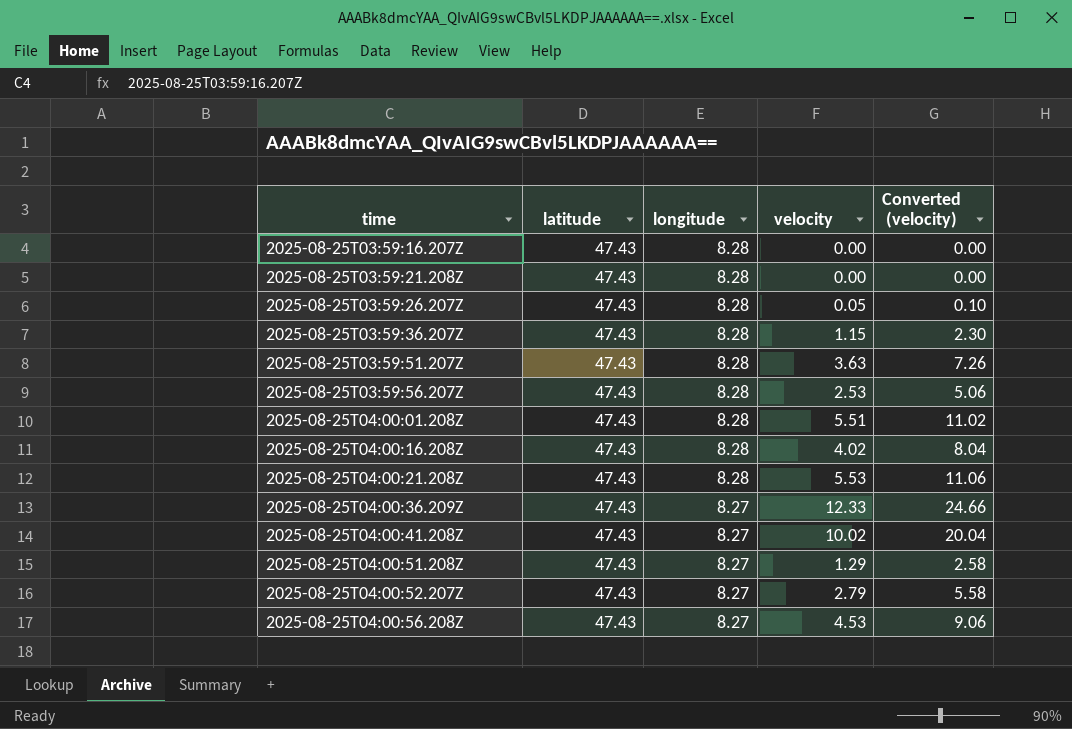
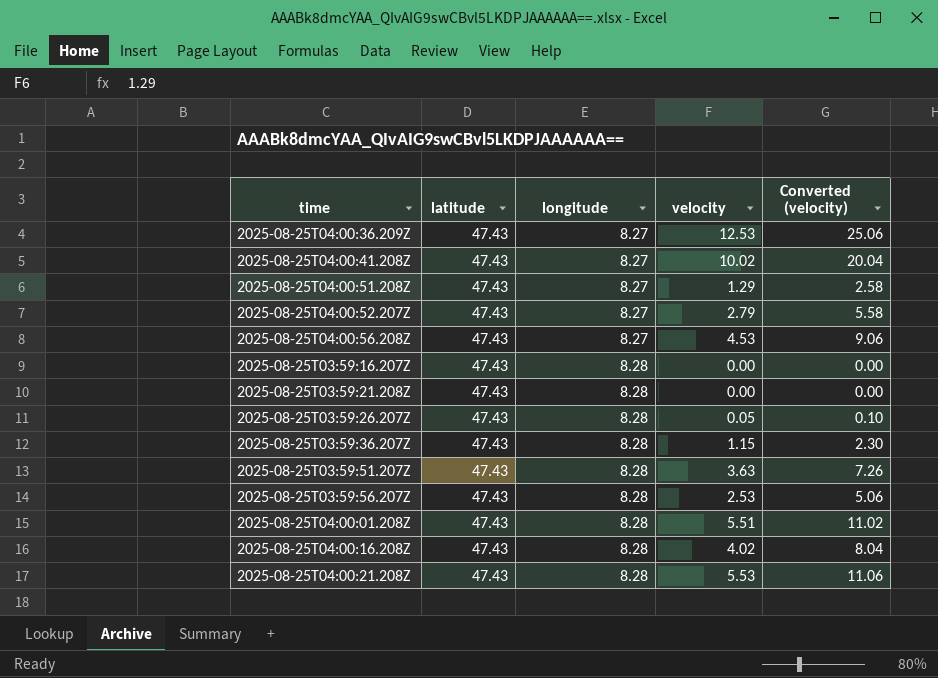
row order: time ascending -> longitude ascending
2025-08-25T04:00:36.209Z | velocity: 12.33 -> 12.53
2025-08-25T04:00:36.209Z | Converted (velocity): 24.66 -> 25.06

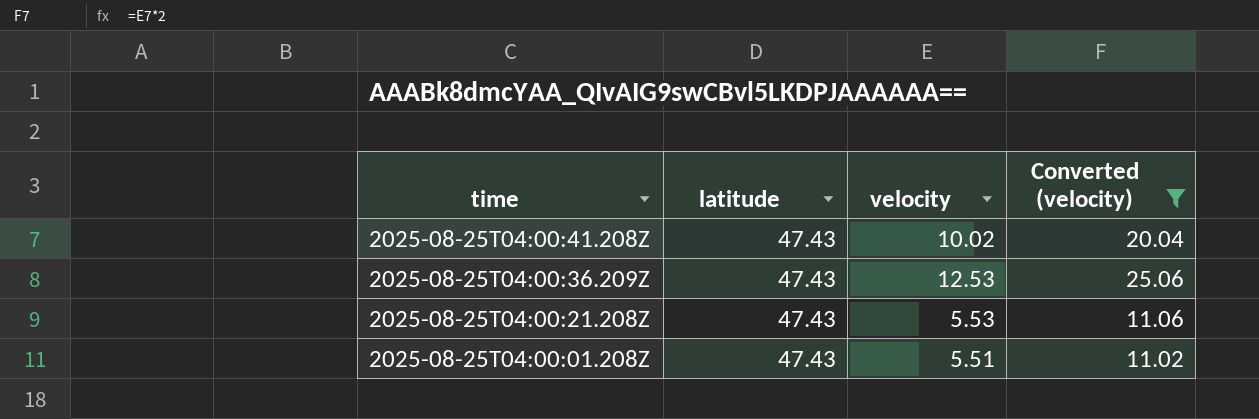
filter: none -> Converted (velocity) >= 11.02
row order: longitude ascending -> time descending
column longitude | position: 3 -> none

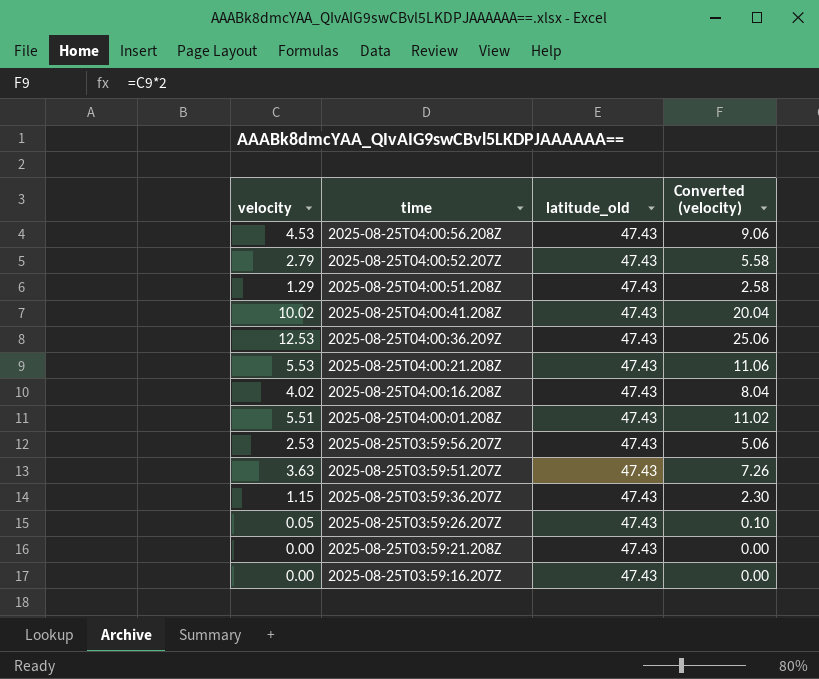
filter: Converted (velocity) >= 11.02 -> none
column velocity | position: 3 -> 1
column name: latitude -> latitude_old

